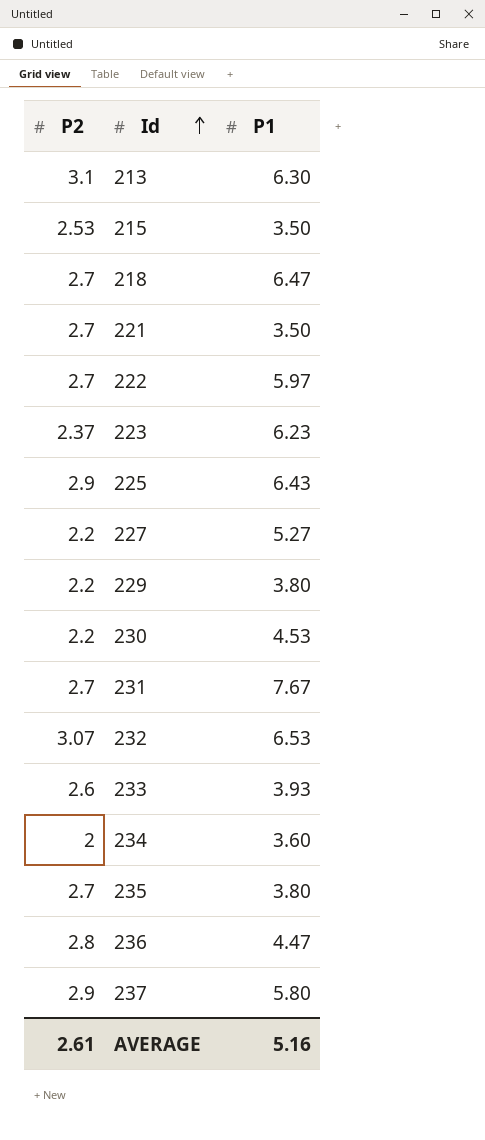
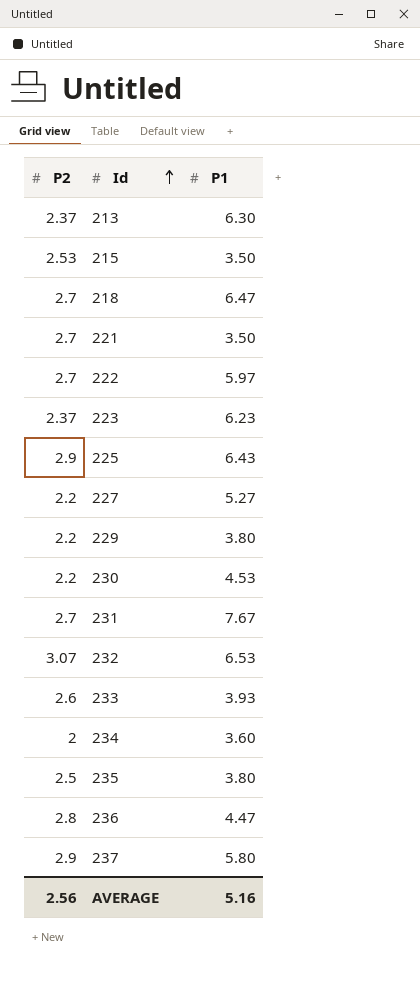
213 | P2: 3.1 -> 2.37
235 | P2: 2.7 -> 2.5
AVERAGE | P2: 2.61 -> 2.56

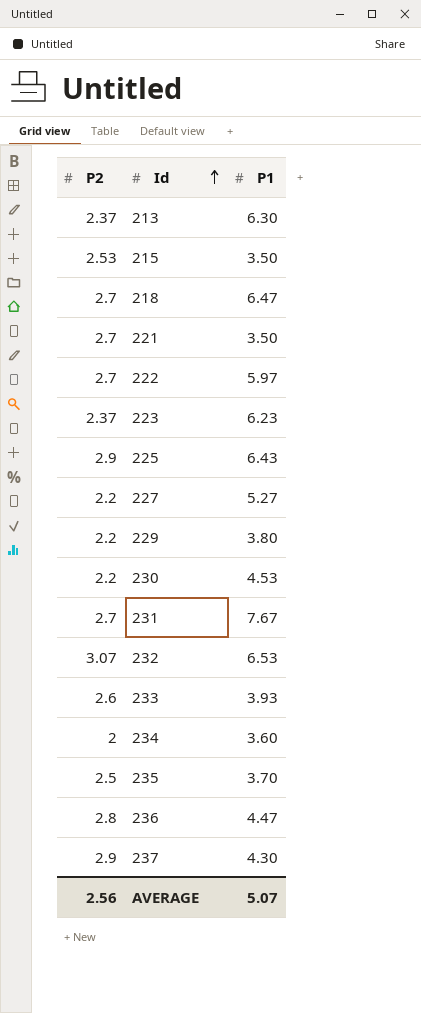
235 | P1: 3.80 -> 3.70
237 | P1: 5.80 -> 4.30
AVERAGE | P1: 5.16 -> 5.07

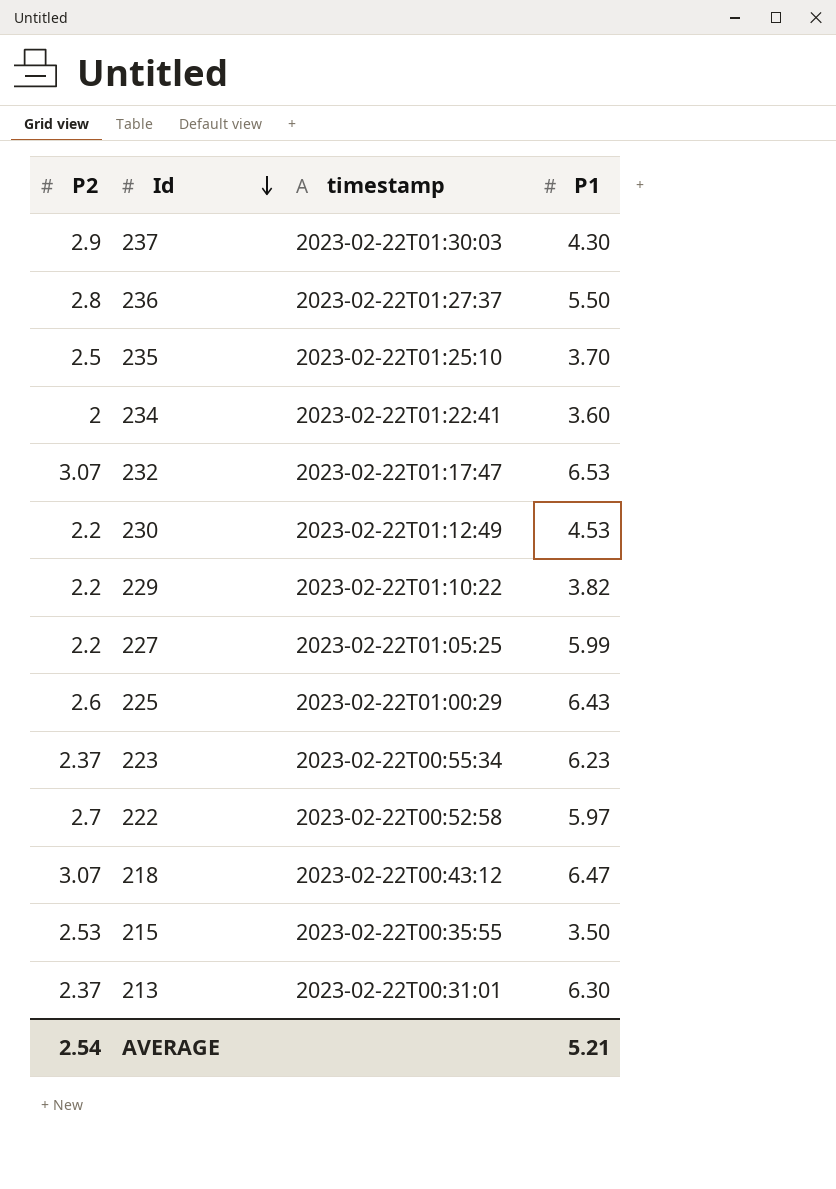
row order: Id ascending -> Id descending
column timestamp | position: none -> 3
row 221: 2.7 | 3.50 -> none
row 231: 2.7 | 7.67 -> none
row 233: 2.6 | 3.93 -> none
236 | P1: 4.47 -> 5.50
229 | P1: 3.80 -> 3.82
227 | P1: 5.27 -> 5.99
225 | P2: 2.9 -> 2.6
218 | P2: 2.7 -> 3.07
AVERAGE | P2: 2.56 -> 2.54
AVERAGE | P1: 5.07 -> 5.21

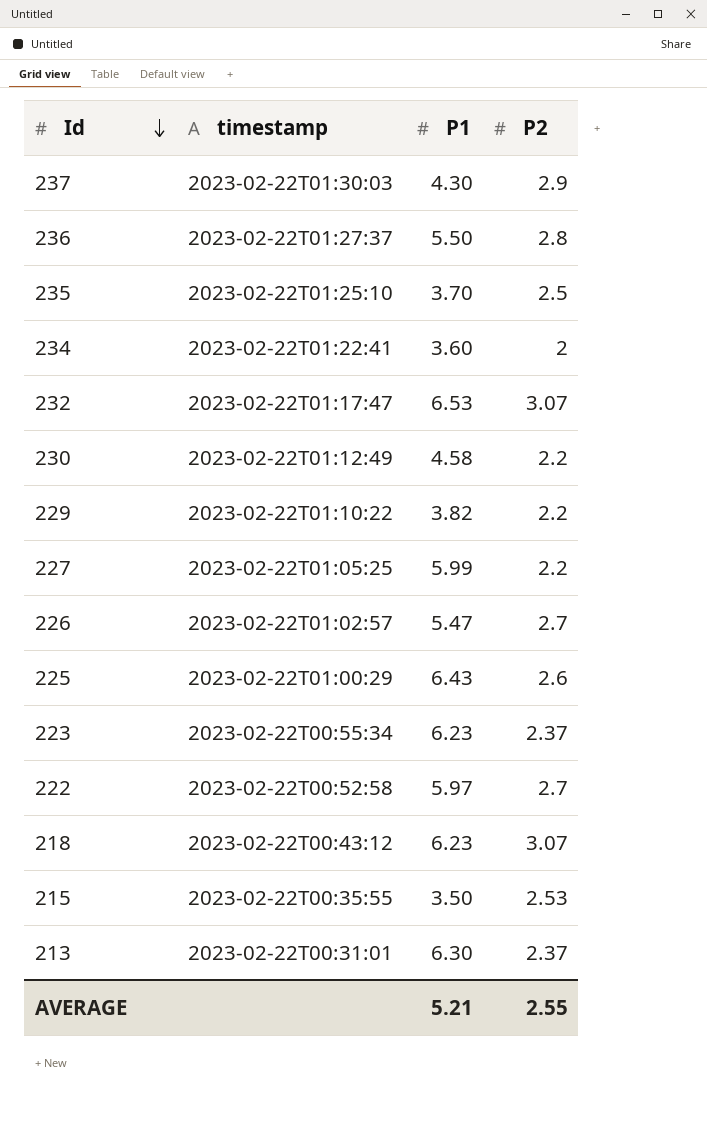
column P2 | position: 1 -> 4
230 | P1: 4.53 -> 4.58
row 226: none -> 2023-02-22T01:02:57 | 5.47 | 2.7
218 | P1: 6.47 -> 6.23
AVERAGE | P2: 2.54 -> 2.55

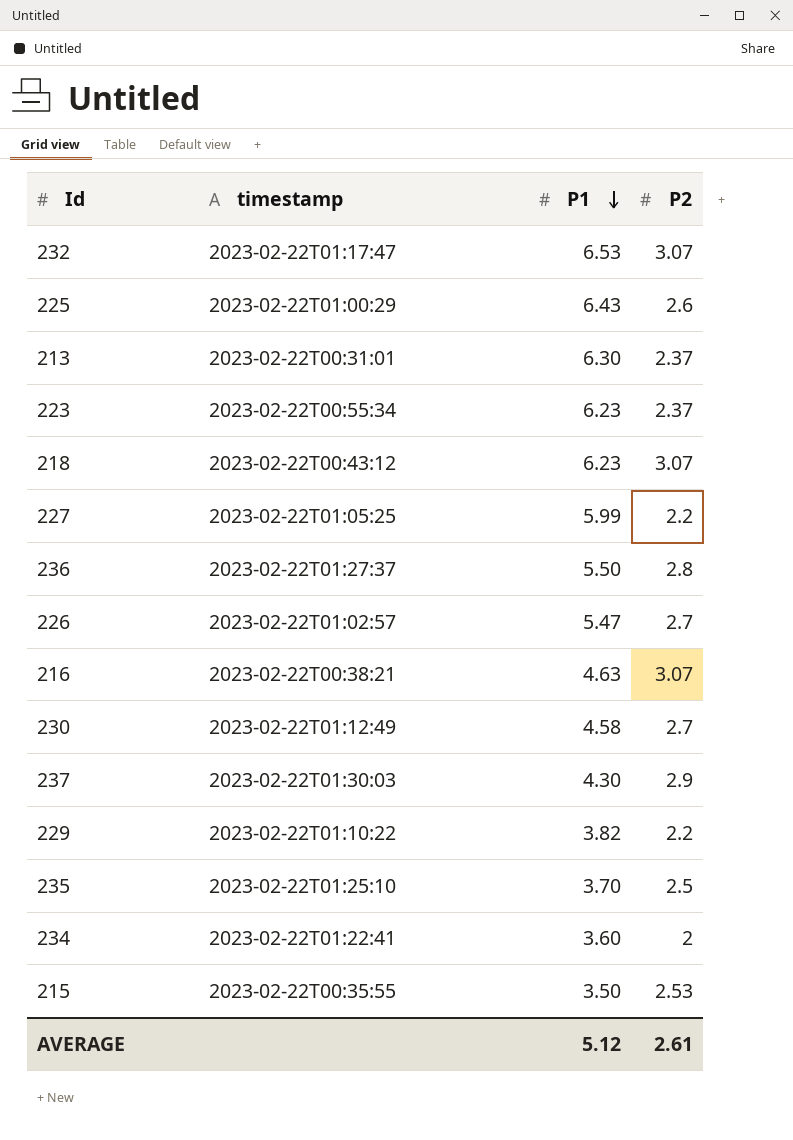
row order: Id descending -> P1 descending
row 222: 2023-02-22T00:52:58 | 5.97 | 2.7 -> none
row 216: none -> 2023-02-22T00:38:21 | 4.63 | 3.07
230 | P2: 2.2 -> 2.7
AVERAGE | P1: 5.21 -> 5.12
AVERAGE | P2: 2.55 -> 2.61

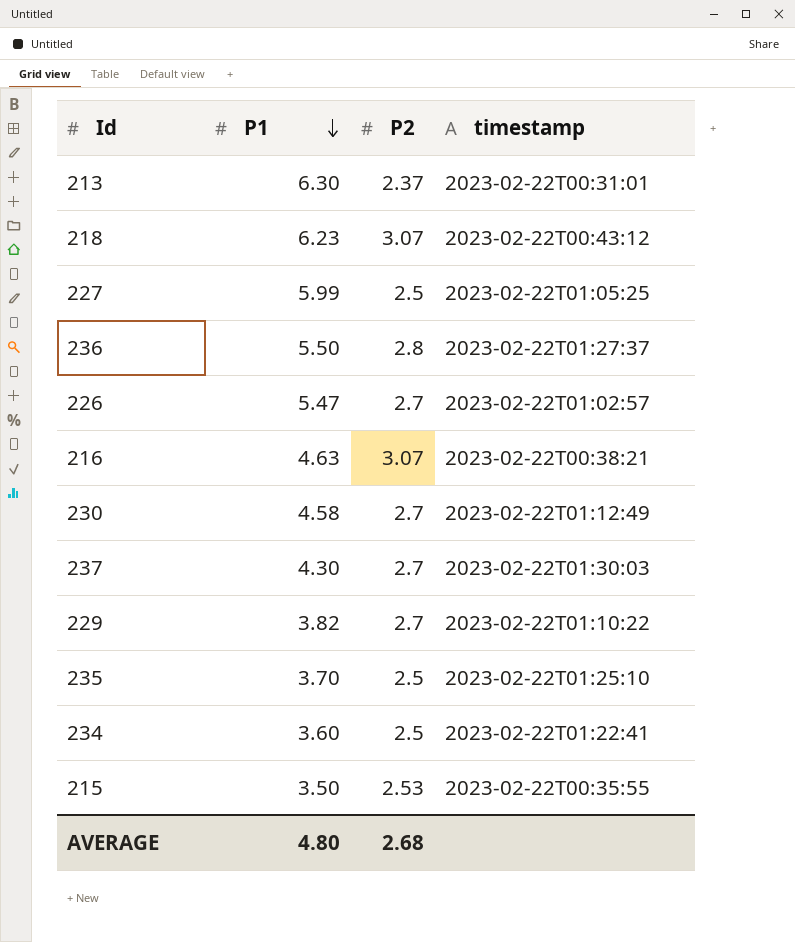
column timestamp | position: 2 -> 4
row 232: 2023-02-22T01:17:47 | 6.53 | 3.07 -> none
row 225: 2023-02-22T01:00:29 | 6.43 | 2.6 -> none
row 223: 2023-02-22T00:55:34 | 6.23 | 2.37 -> none
227 | P2: 2.2 -> 2.5
237 | P2: 2.9 -> 2.7
229 | P2: 2.2 -> 2.7
234 | P2: 2 -> 2.5
AVERAGE | P1: 5.12 -> 4.80
AVERAGE | P2: 2.61 -> 2.68

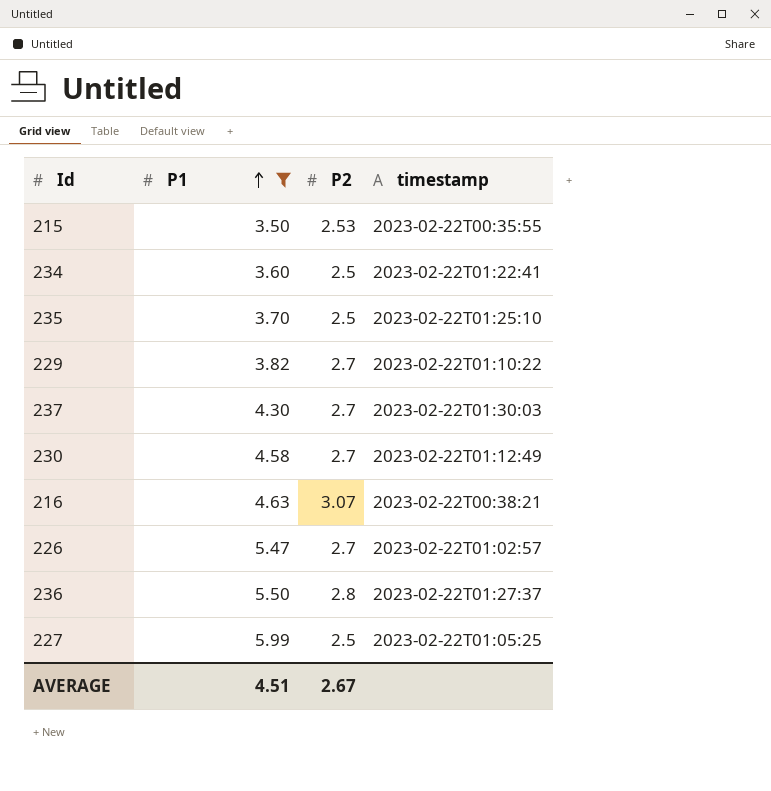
filter: none -> P1 <= 5.99
row order: P1 descending -> P1 ascending
AVERAGE | P1: 4.80 -> 4.51
AVERAGE | P2: 2.68 -> 2.67

